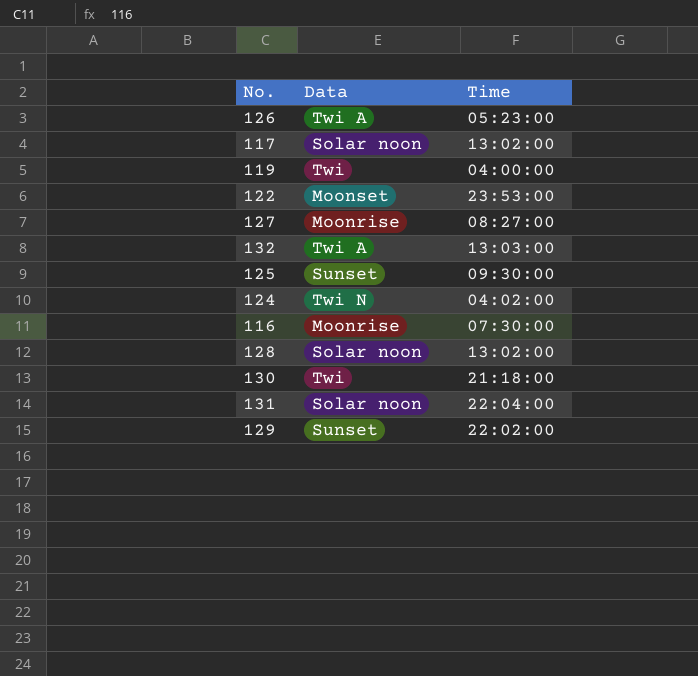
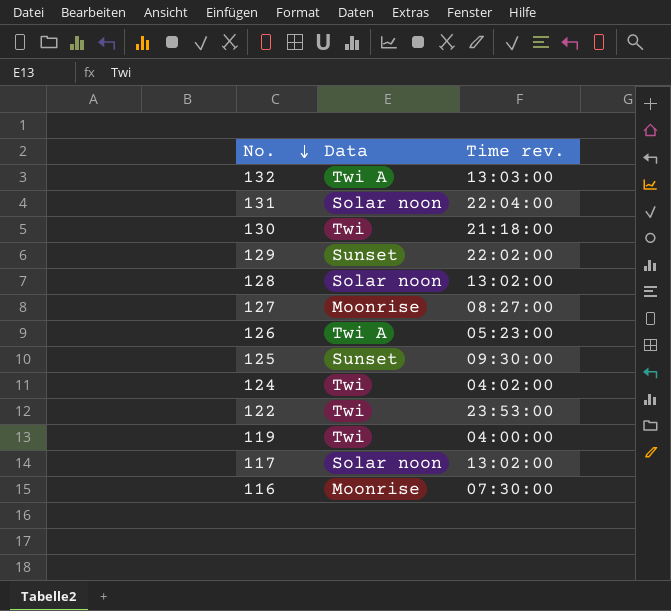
row order: none -> No. descending
column name: Time -> Time rev.
124 | Data: Twi N -> Twi
122 | Data: Moonset -> Twi

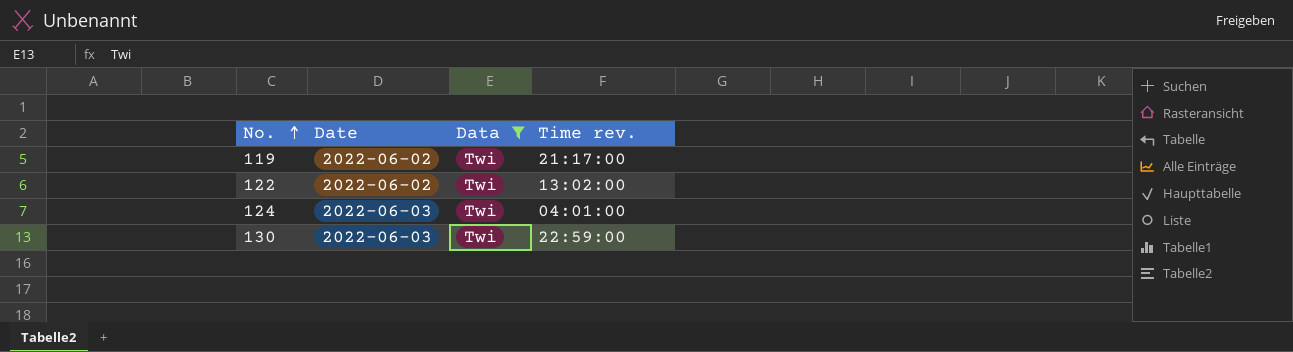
filter: none -> Data = Twi
row order: No. descending -> No. ascending
column Date | position: none -> 2
119 | Time rev.: 04:00:00 -> 21:17:00
122 | Time rev.: 23:53:00 -> 13:02:00
124 | Time rev.: 04:02:00 -> 04:01:00
130 | Time rev.: 21:18:00 -> 22:59:00

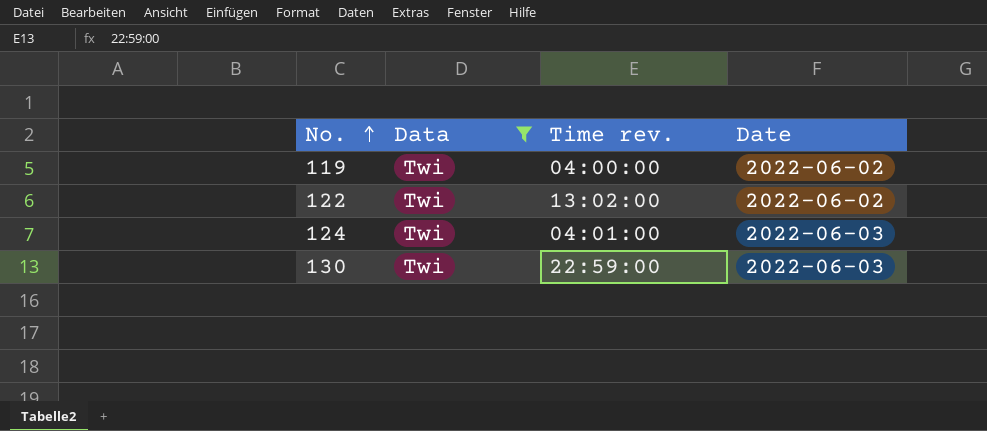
column Date | position: 2 -> 4
119 | Time rev.: 21:17:00 -> 04:00:00

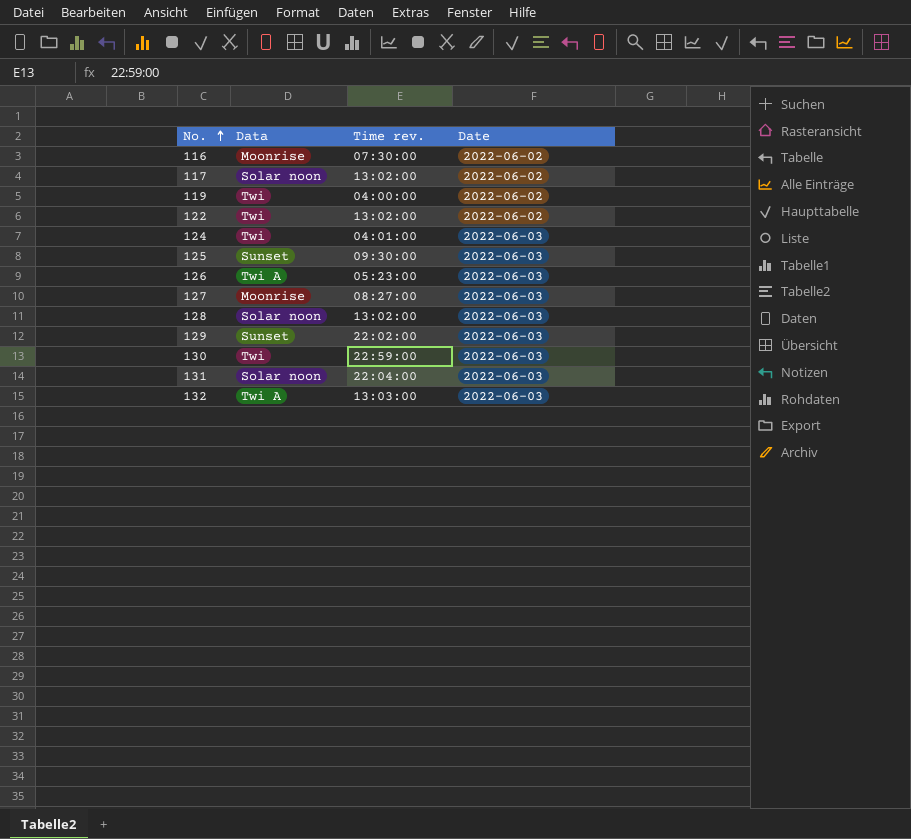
filter: Data = Twi -> none

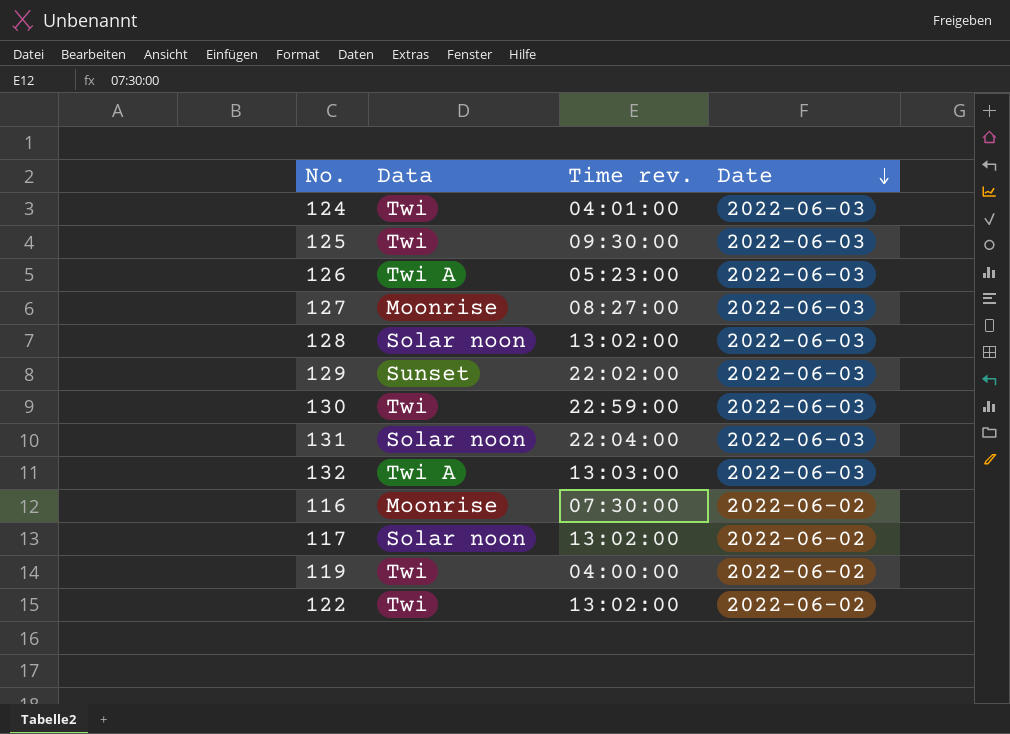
row order: No. ascending -> Date descending
125 | Data: Sunset -> Twi

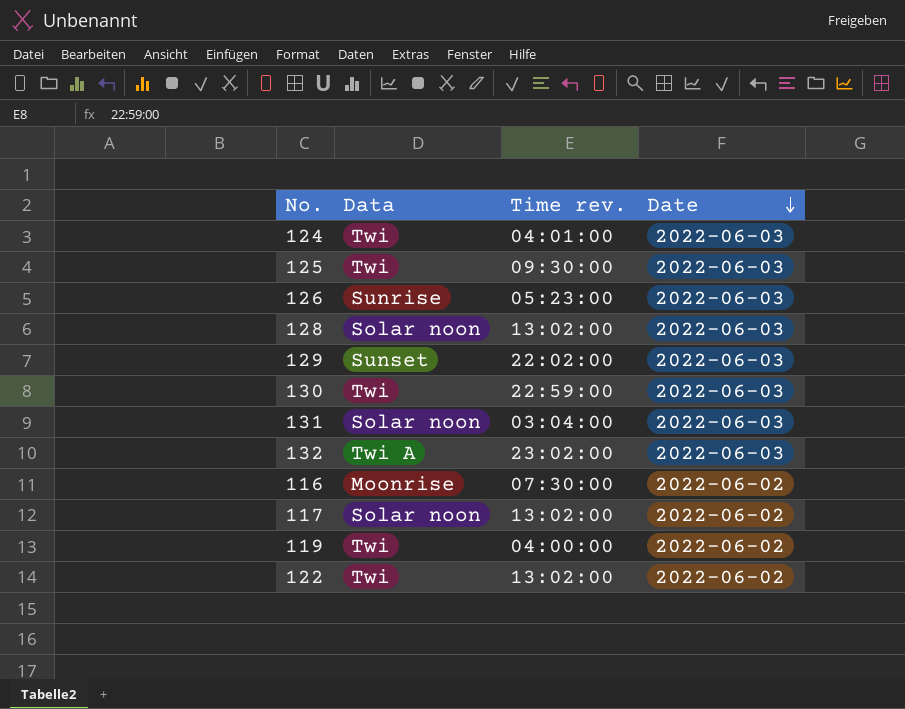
row 127: Moonrise | 08:27:00 | 2022-06-03 -> none
126 | Data: Twi A -> Sunrise
131 | Time rev.: 22:04:00 -> 03:04:00
132 | Time rev.: 13:03:00 -> 23:02:00

